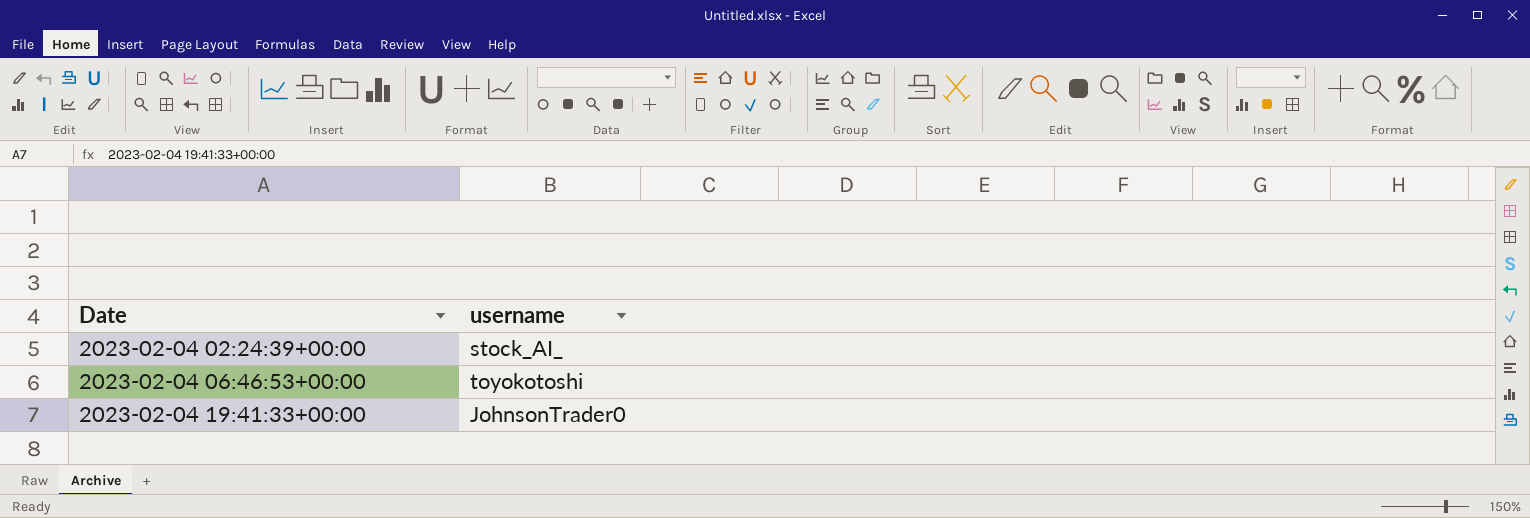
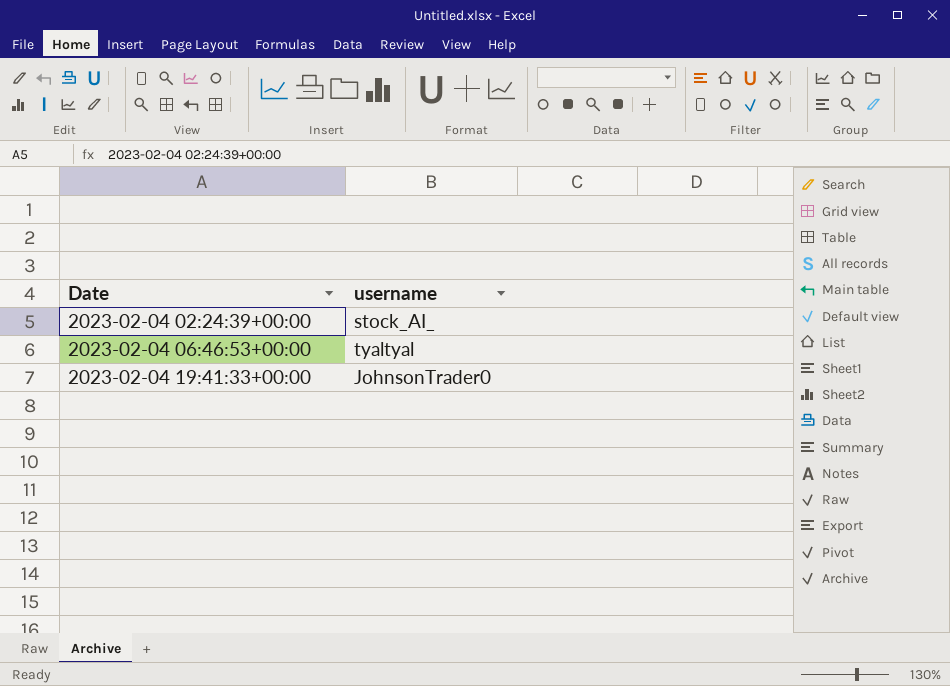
2023-02-04 06:46:53+00:00 | username: toyokotoshi -> tyaltyal

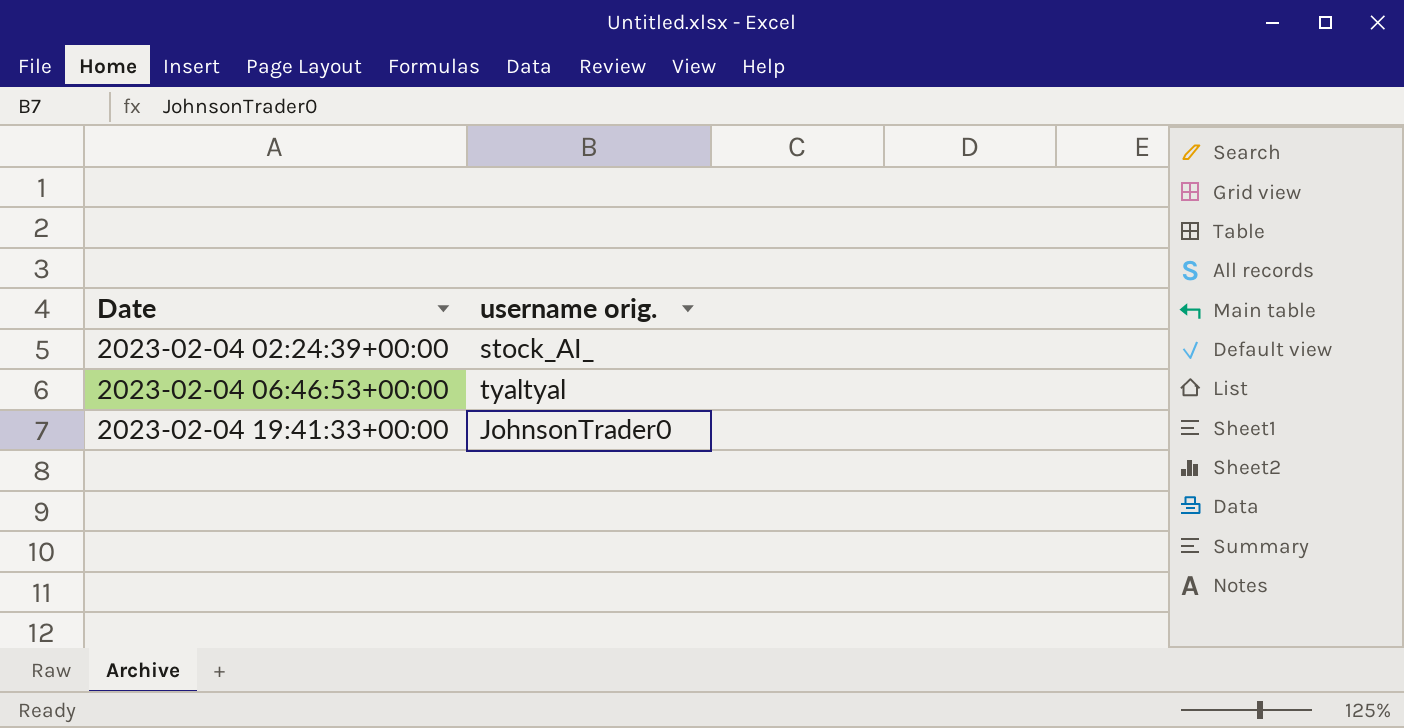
column name: username -> username orig.

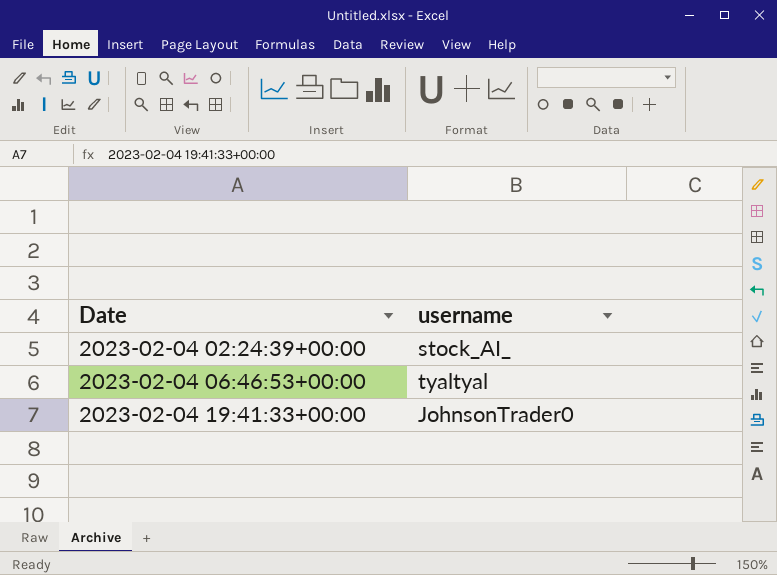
column name: username orig. -> username

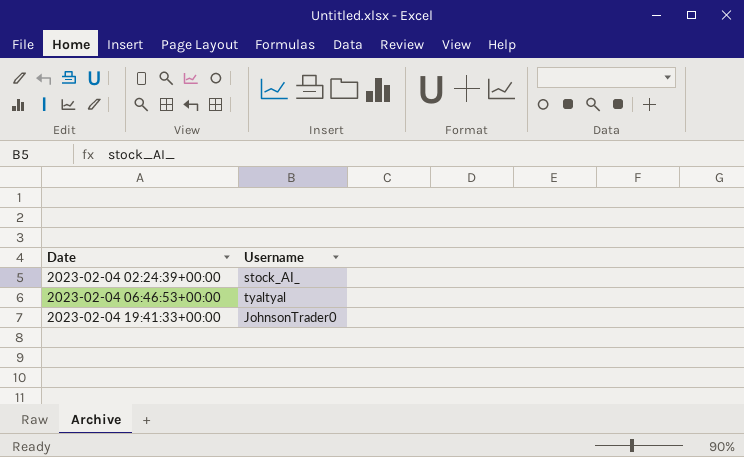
column name: username -> Username

